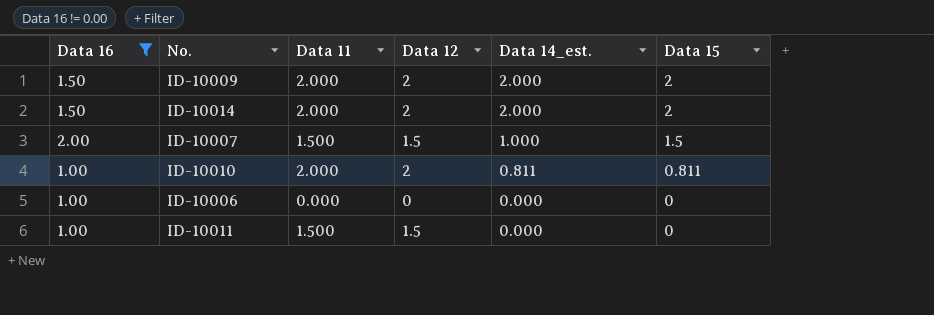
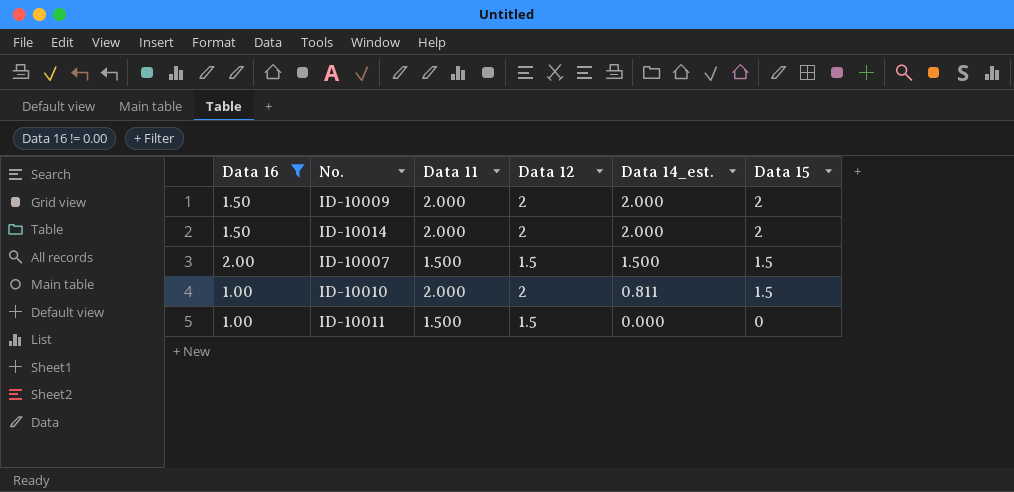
row ID-10006: 1.00 | 0.000 | 0 | 0.000 | 0 -> none
ID-10007 | Data 14_est.: 1.000 -> 1.500
ID-10010 | Data 15: 0.811 -> 1.5

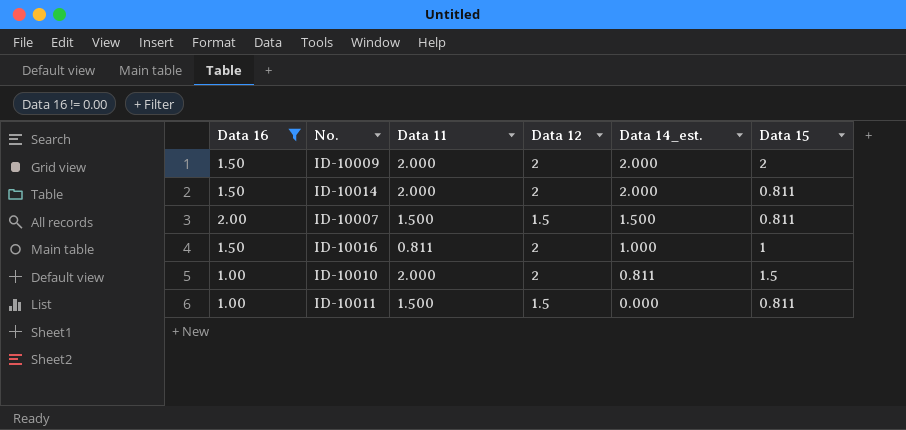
ID-10014 | Data 15: 2 -> 0.811
ID-10007 | Data 15: 1.5 -> 0.811
row ID-10016: none -> 1.50 | 0.811 | 2 | 1.000 | 1
ID-10011 | Data 15: 0 -> 0.811

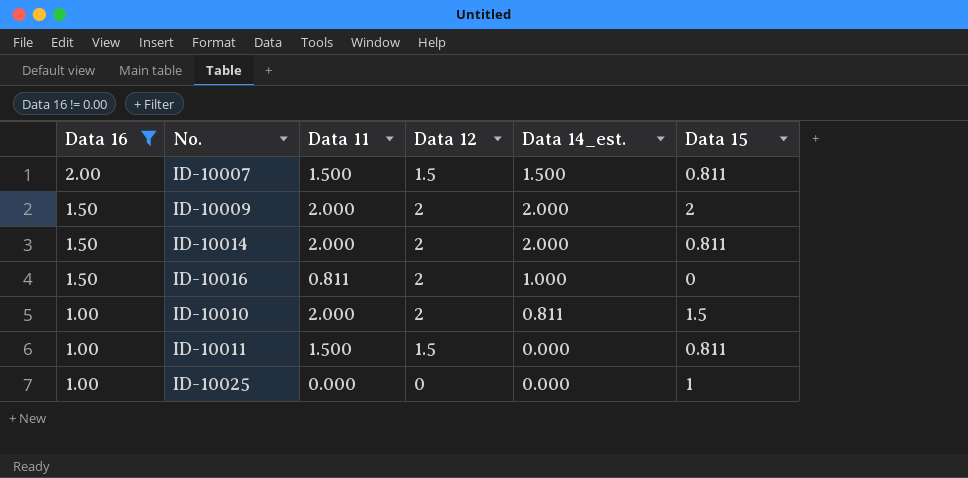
row order: Data 14_est. descending -> Data 16 descending
ID-10016 | Data 15: 1 -> 0
row ID-10025: none -> 1.00 | 0.000 | 0 | 0.000 | 1

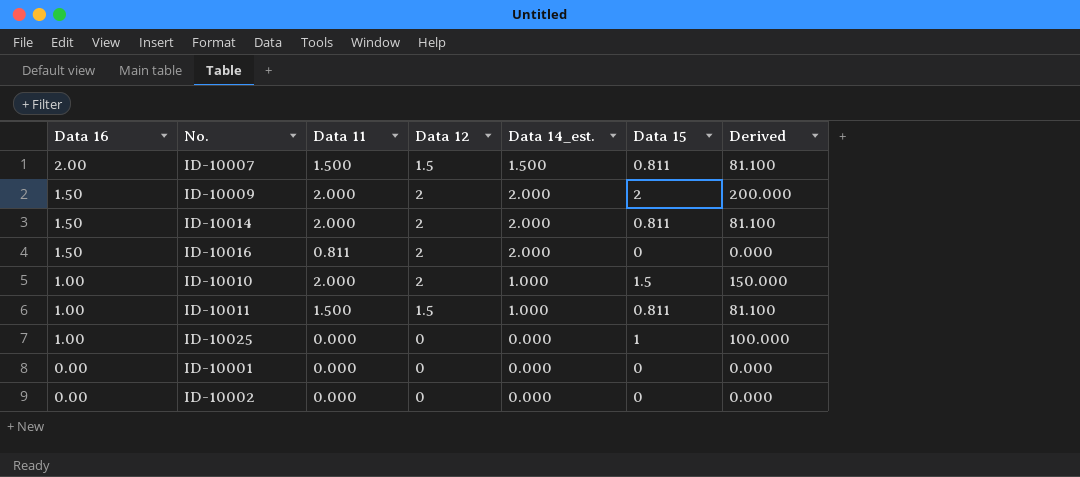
filter: Data 16 != 0.00 -> none
column Derived | formula: none -> [Data 15] * 100
ID-10016 | Data 14_est.: 1.000 -> 2.000
ID-10010 | Data 14_est.: 0.811 -> 1.000
ID-10011 | Data 14_est.: 0.000 -> 1.000

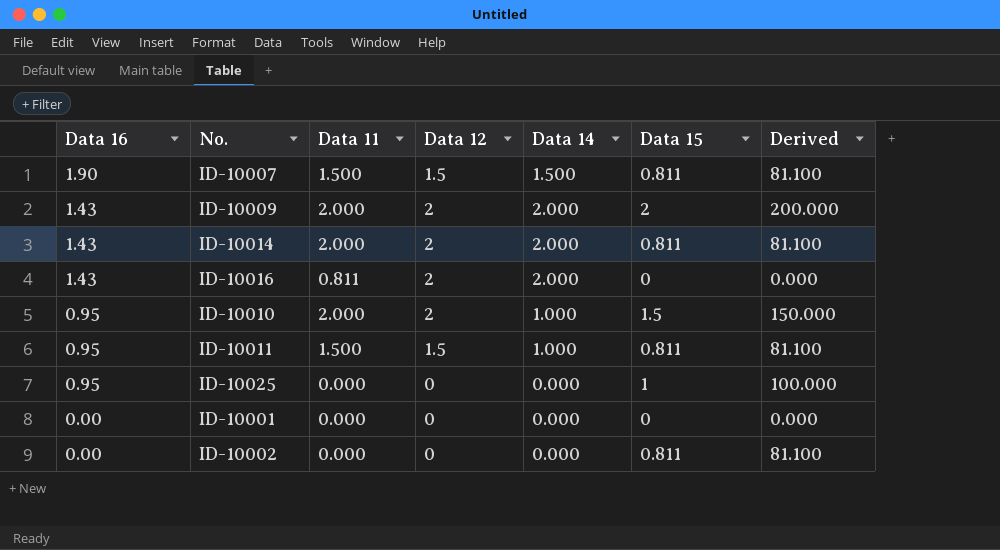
column name: Data 14_est. -> Data 14
ID-10007 | Data 16: 2.00 -> 1.90
ID-10009 | Data 16: 1.50 -> 1.43
ID-10014 | Data 16: 1.50 -> 1.43
ID-10016 | Data 16: 1.50 -> 1.43
ID-10010 | Data 16: 1.00 -> 0.95
ID-10011 | Data 16: 1.00 -> 0.95
ID-10025 | Data 16: 1.00 -> 0.95
ID-10002 | Data 15: 0 -> 0.811
ID-10002 | Derived: 0.000 -> 81.100

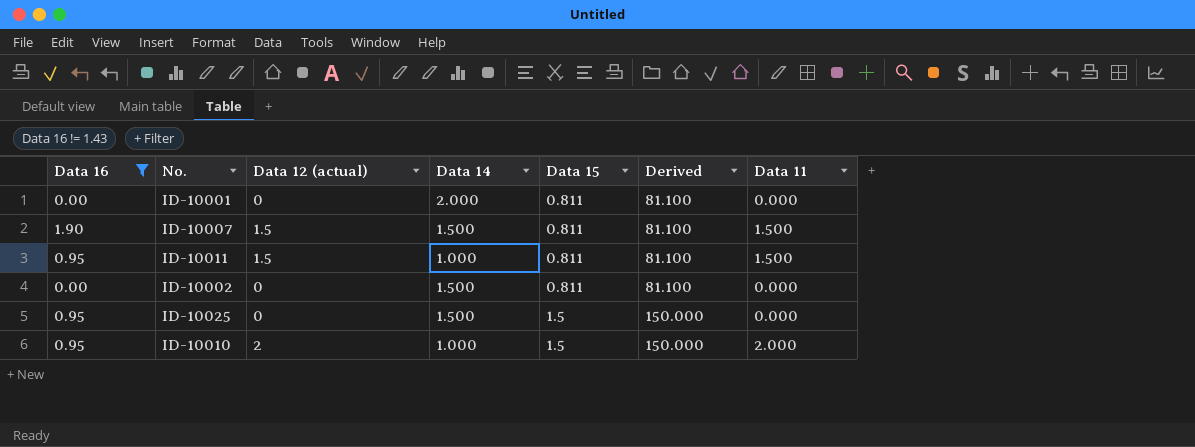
filter: none -> Data 16 != 1.43
row order: Data 16 descending -> Data 15 ascending
column name: Data 12 -> Data 12 (actual)
column Data 11 | position: 3 -> 7
ID-10001 | Data 14: 0.000 -> 2.000
ID-10001 | Data 15: 0 -> 0.811
ID-10001 | Derived: 0.000 -> 81.100
ID-10002 | Data 14: 0.000 -> 1.500
ID-10025 | Data 14: 0.000 -> 1.500
ID-10025 | Data 15: 1 -> 1.5
ID-10025 | Derived: 100.000 -> 150.000

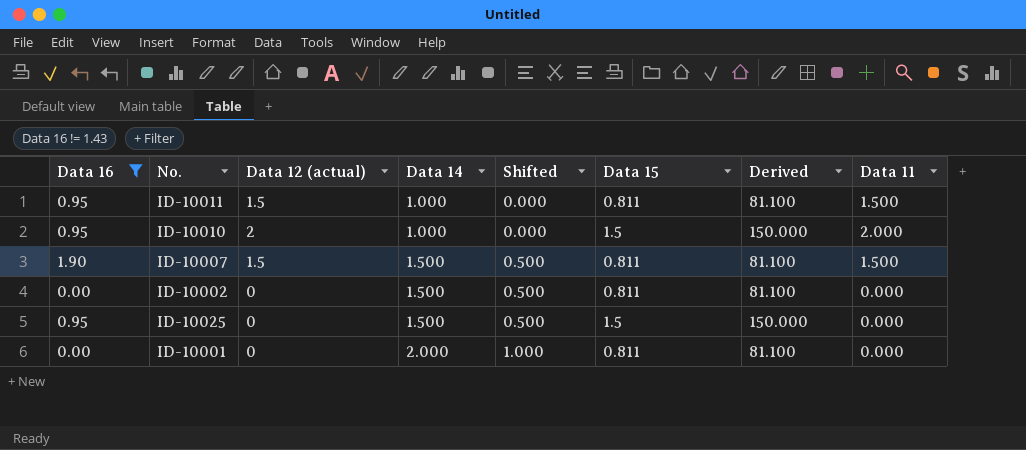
row order: Data 15 ascending -> Data 14 ascending
column Shifted | formula: none -> [Data 14] - 1

